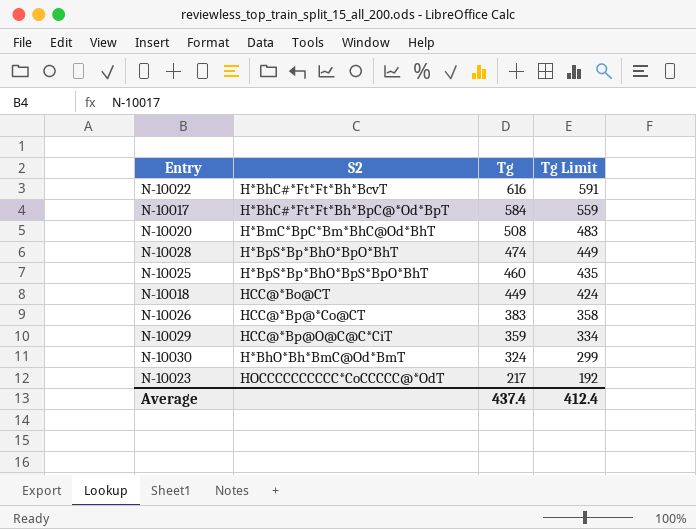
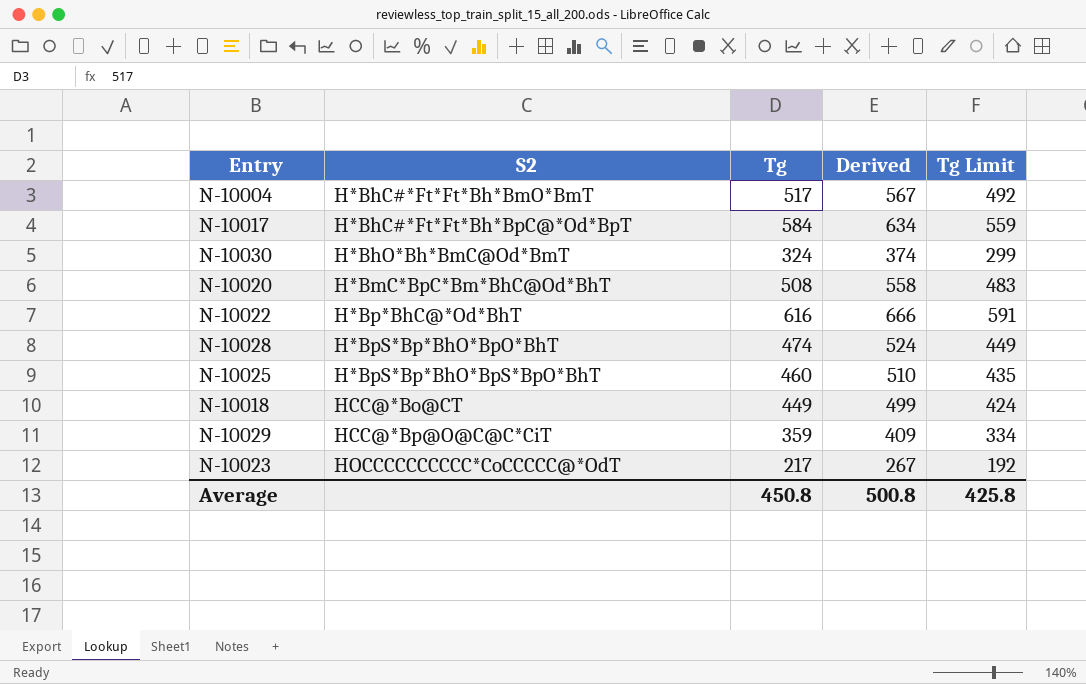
row order: Tg descending -> S2 ascending
column Derived | formula: none -> [Tg] + 50
row N-10026: HCC@*Bp@*Co@CT | 383 | 358 -> none
row N-10004: none -> H*BhC#*Ft*Ft*Bh*BmO*BmT | 517 | 567 | 492
N-10022 | S2: H*BhC#*Ft*Ft*Bh*BcvT -> H*Bp*BhC@*Od*BhT
Average | Tg: 437.4 -> 450.8
Average | Tg Limit: 412.4 -> 425.8

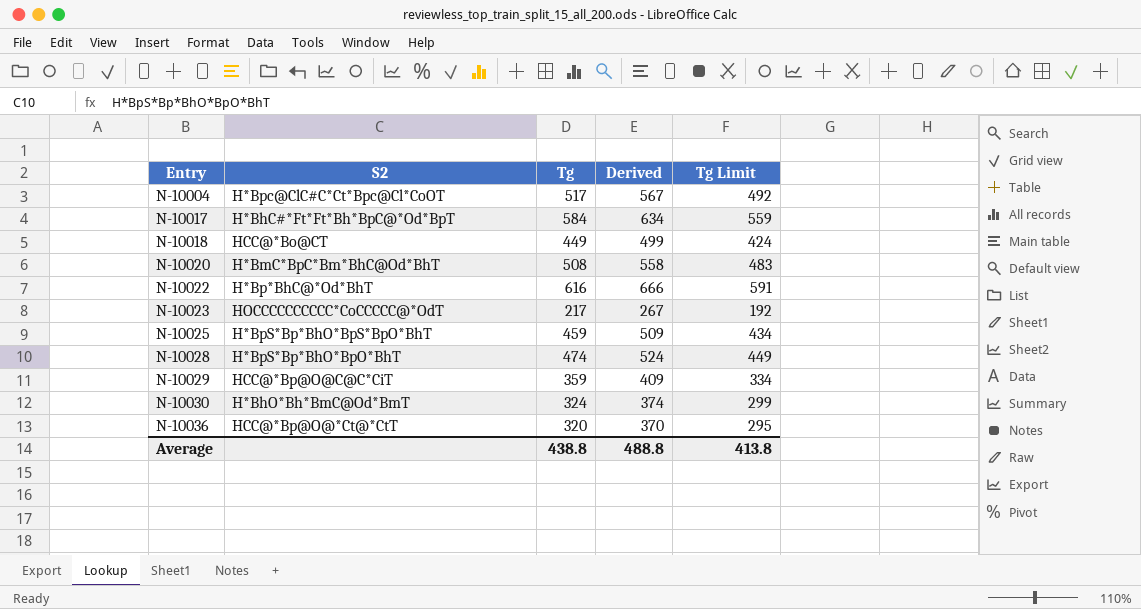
row order: S2 ascending -> Entry ascending
N-10004 | S2: H*BhC#*Ft*Ft*Bh*BmO*BmT -> H*Bpc@ClC#C*Ct*Bpc@Cl*CoOT
N-10025 | Tg: 460 -> 459
N-10025 | Derived: 510 -> 509
N-10025 | Tg Limit: 435 -> 434
row N-10036: none -> HCC@*Bp@O@*Ct@*CtT | 320 | 370 | 295
Average | Tg: 450.8 -> 438.8
Average | Derived: 500.8 -> 488.8
Average | Tg Limit: 425.8 -> 413.8

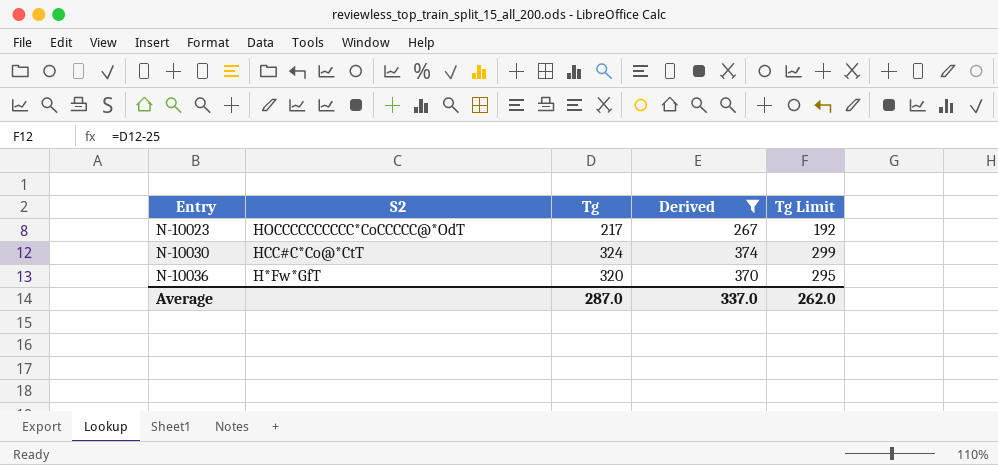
filter: none -> Derived <= 374
N-10030 | S2: H*BhO*Bh*BmC@Od*BmT -> HCC#C*Co@*CtT
N-10036 | S2: HCC@*Bp@O@*Ct@*CtT -> H*Fw*GfT
Average | Tg: 438.8 -> 287.0
Average | Derived: 488.8 -> 337.0
Average | Tg Limit: 413.8 -> 262.0

